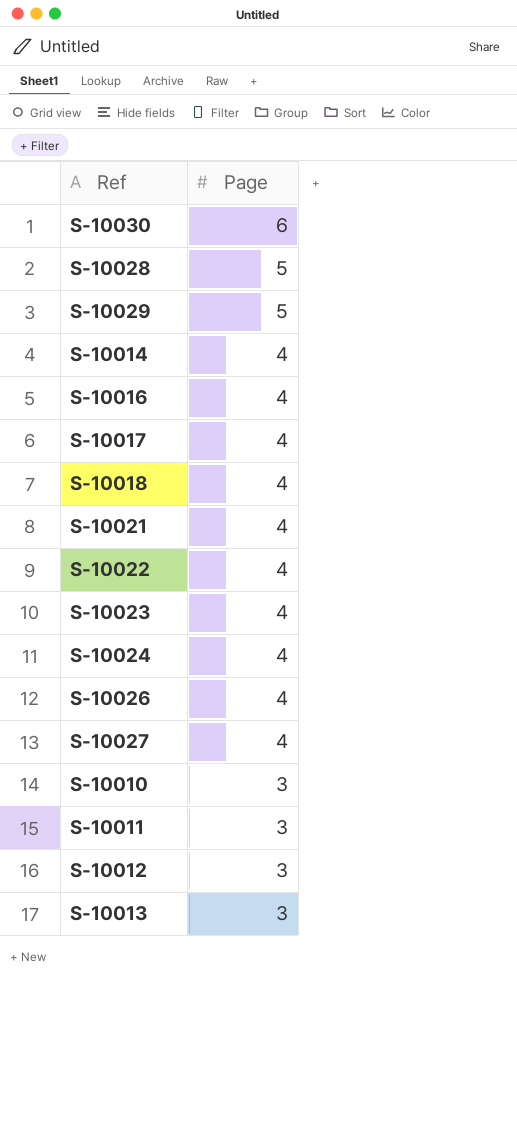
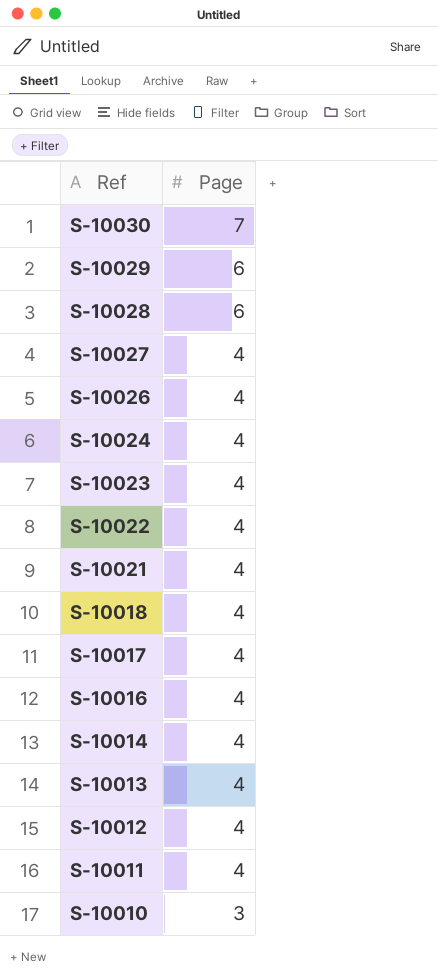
row order: Page descending -> Ref descending
S-10030 | Page: 6 -> 7
S-10029 | Page: 5 -> 6
S-10028 | Page: 5 -> 6
S-10013 | Page: 3 -> 4
S-10012 | Page: 3 -> 4
S-10011 | Page: 3 -> 4

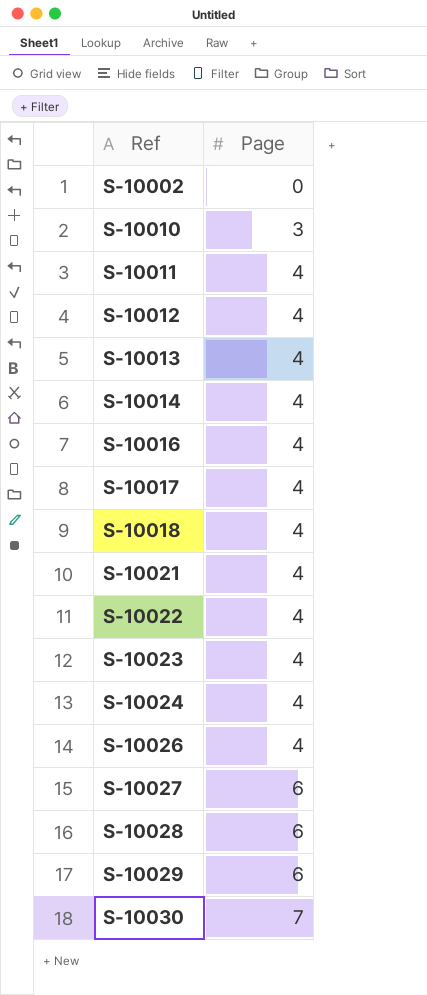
row order: Ref descending -> Ref ascending
row S-10002: none -> 0
S-10027 | Page: 4 -> 6

